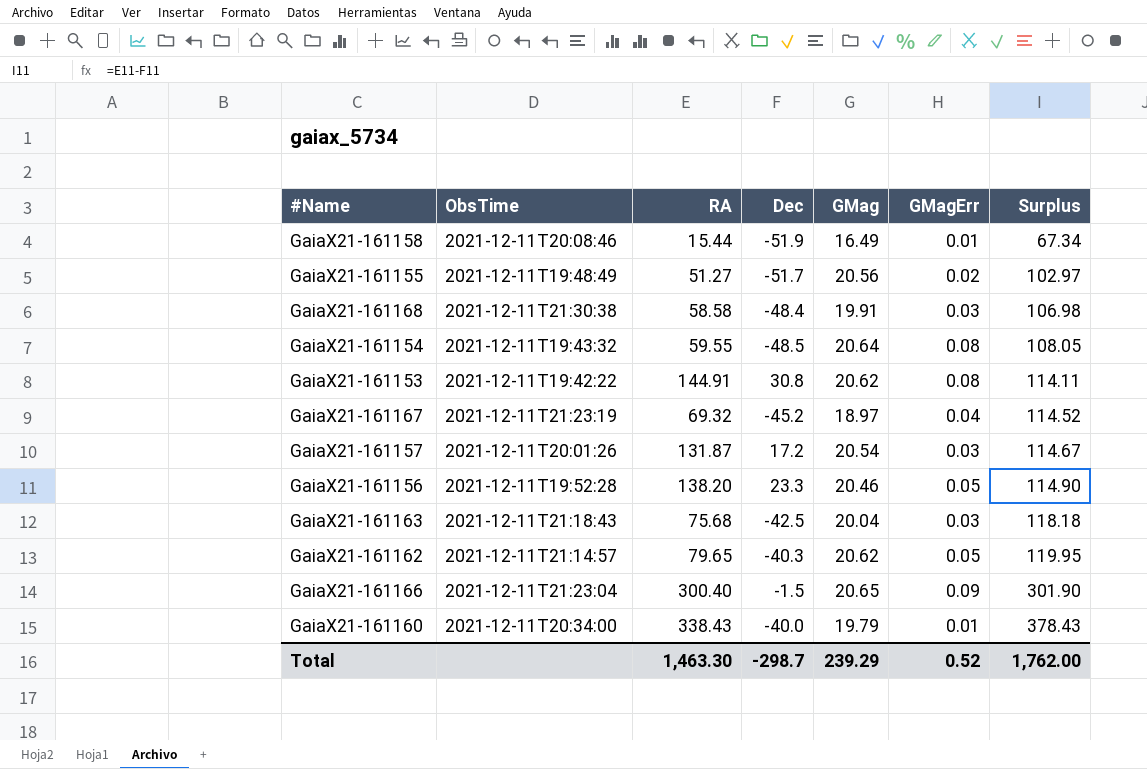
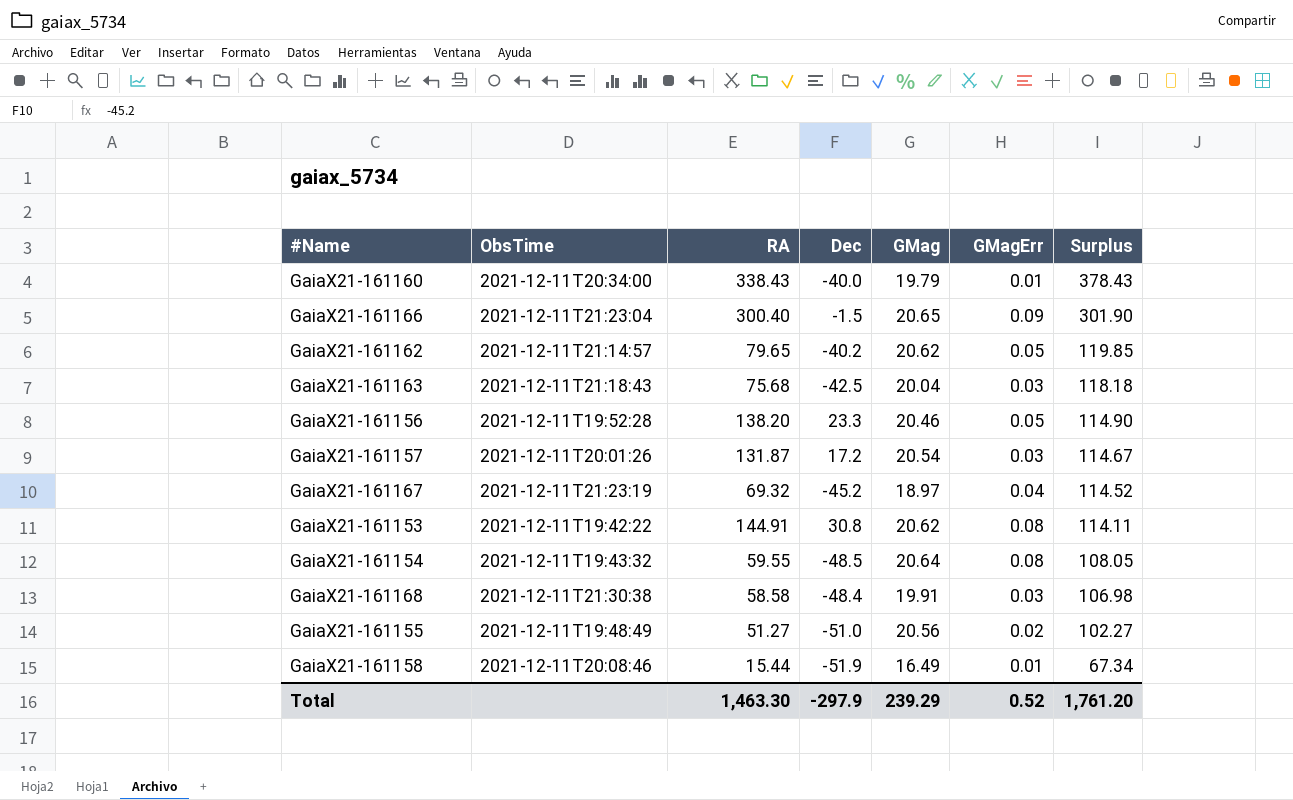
row order: Surplus ascending -> Surplus descending
GaiaX21-161162 | Dec: -40.3 -> -40.2
GaiaX21-161162 | Surplus: 119.95 -> 119.85
GaiaX21-161155 | Dec: -51.7 -> -51.0
GaiaX21-161155 | Surplus: 102.97 -> 102.27
Total | Dec: -298.7 -> -297.9
Total | Surplus: 1,762.00 -> 1,761.20

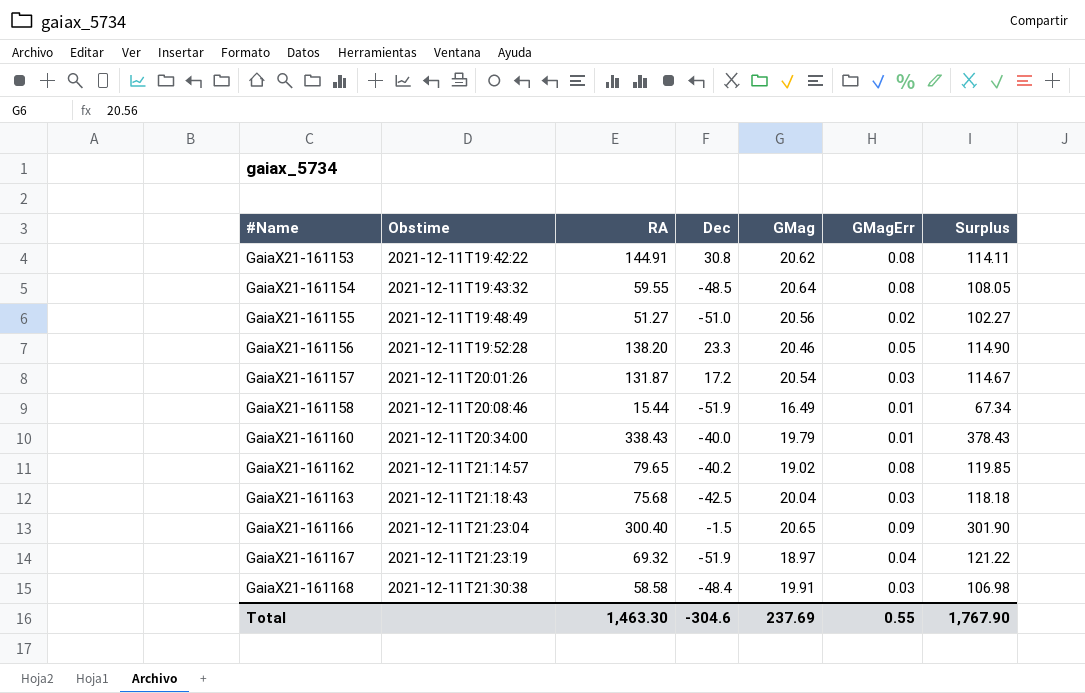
row order: Surplus descending -> #Name ascending
column name: ObsTime -> Obstime
GaiaX21-161162 | GMag: 20.62 -> 19.02
GaiaX21-161162 | GMagErr: 0.05 -> 0.08
GaiaX21-161167 | Dec: -45.2 -> -51.9
GaiaX21-161167 | Surplus: 114.52 -> 121.22
Total | Dec: -297.9 -> -304.6
Total | GMag: 239.29 -> 237.69
Total | GMagErr: 0.52 -> 0.55
Total | Surplus: 1,761.20 -> 1,767.90

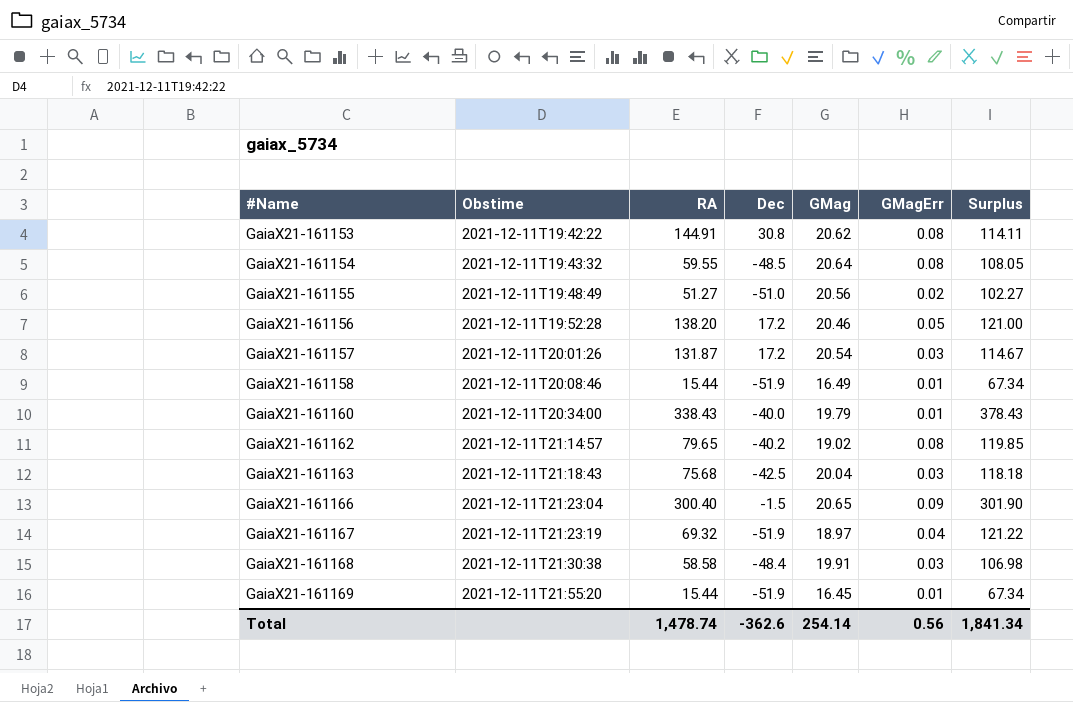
GaiaX21-161156 | Dec: 23.3 -> 17.2
GaiaX21-161156 | Surplus: 114.90 -> 121.00
row GaiaX21-161169: none -> 2021-12-11T21:55:20 | 15.44 | -51.9 | 16.45 | 0.01 | 67.34
Total | RA: 1,463.30 -> 1,478.74
Total | Dec: -304.6 -> -362.6
Total | GMag: 237.69 -> 254.14
Total | GMagErr: 0.55 -> 0.56
Total | Surplus: 1,767.90 -> 1,841.34

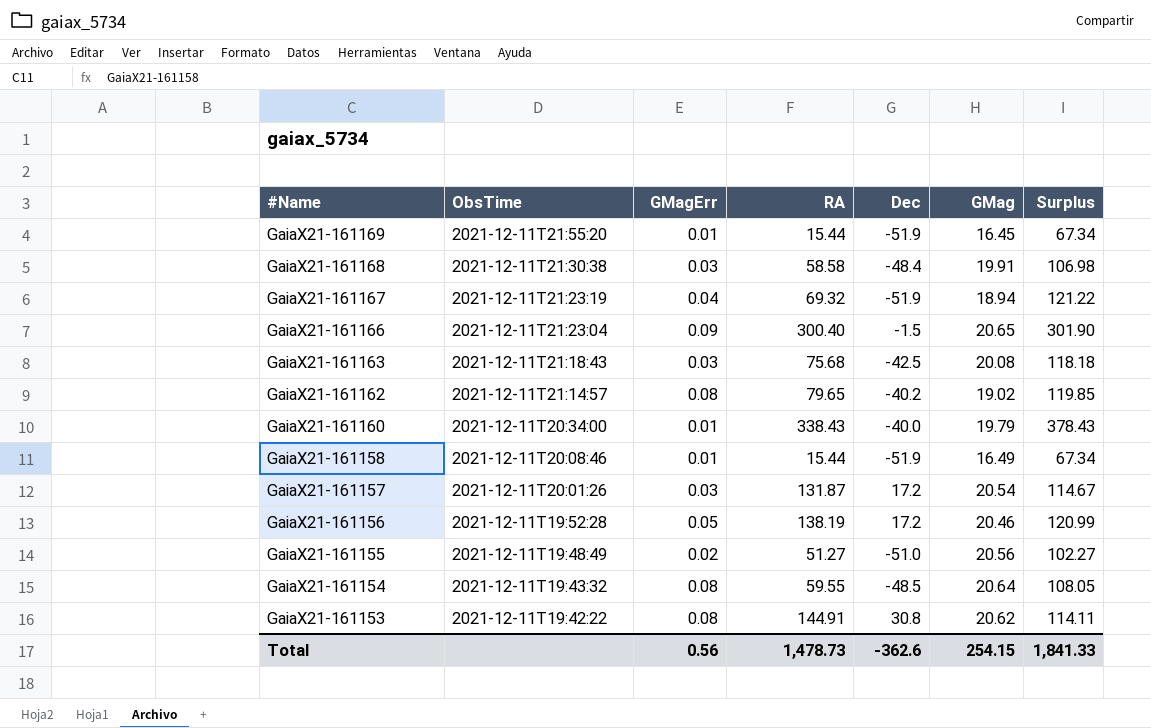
row order: #Name ascending -> #Name descending
column name: Obstime -> ObsTime
column GMagErr | position: 6 -> 3
GaiaX21-161167 | GMag: 18.97 -> 18.94
GaiaX21-161163 | GMag: 20.04 -> 20.08
GaiaX21-161156 | RA: 138.20 -> 138.19
GaiaX21-161156 | Surplus: 121.00 -> 120.99
Total | RA: 1,478.74 -> 1,478.73
Total | GMag: 254.14 -> 254.15
Total | Surplus: 1,841.34 -> 1,841.33

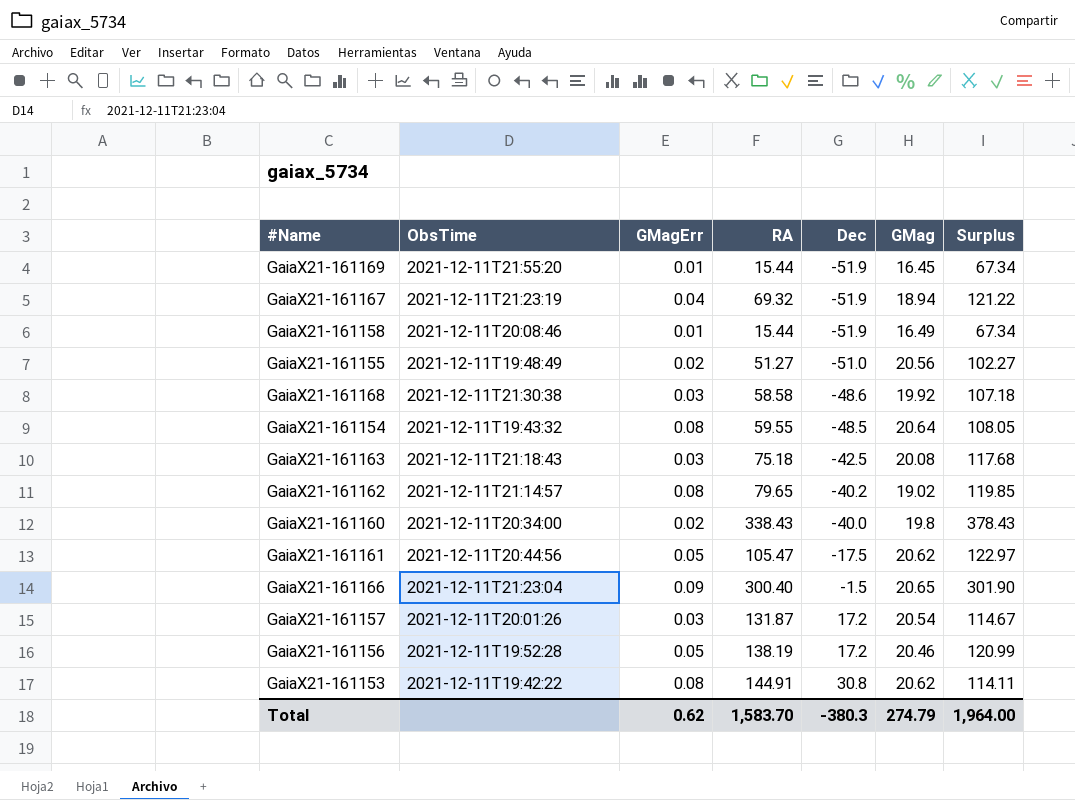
row order: #Name descending -> Dec ascending
GaiaX21-161168 | Dec: -48.4 -> -48.6
GaiaX21-161168 | GMag: 19.91 -> 19.92
GaiaX21-161168 | Surplus: 106.98 -> 107.18
GaiaX21-161163 | RA: 75.68 -> 75.18
GaiaX21-161163 | Surplus: 118.18 -> 117.68
GaiaX21-161160 | GMagErr: 0.01 -> 0.02
GaiaX21-161160 | GMag: 19.79 -> 19.8
row GaiaX21-161161: none -> 2021-12-11T20:44:56 | 0.05 | 105.47 | -17.5 | 20.62 | 122.97
Total | GMagErr: 0.56 -> 0.62
Total | RA: 1,478.73 -> 1,583.70
Total | Dec: -362.6 -> -380.3
Total | GMag: 254.15 -> 274.79
Total | Surplus: 1,841.33 -> 1,964.00

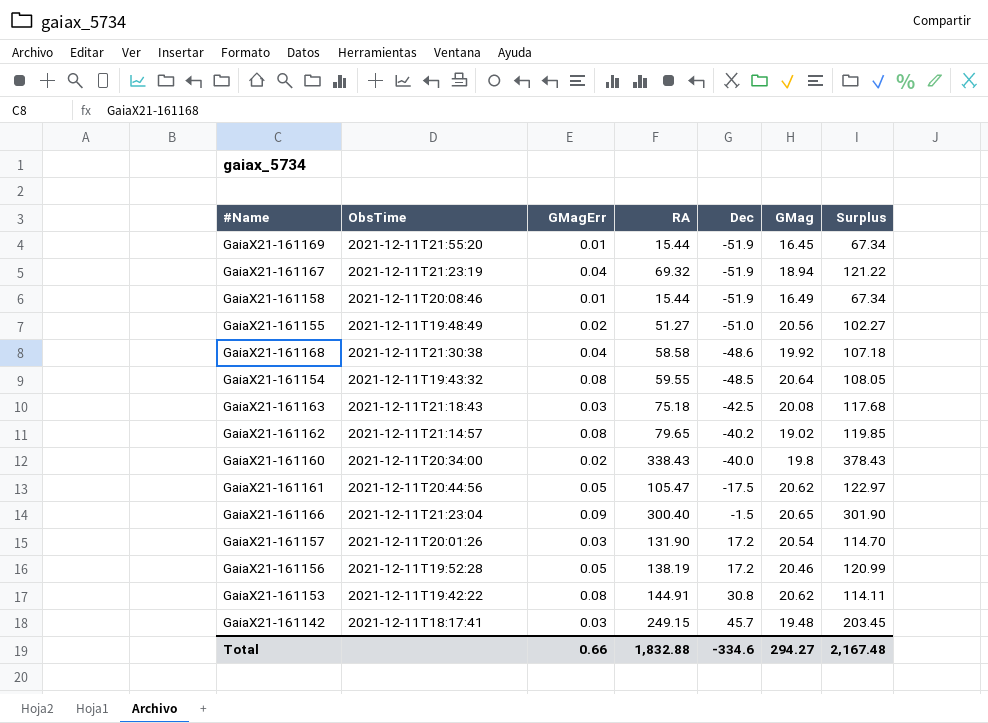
GaiaX21-161168 | GMagErr: 0.03 -> 0.04
GaiaX21-161157 | RA: 131.87 -> 131.90
GaiaX21-161157 | Surplus: 114.67 -> 114.70
row GaiaX21-161142: none -> 2021-12-11T18:17:41 | 0.03 | 249.15 | 45.7 | 19.48 | 203.45
Total | GMagErr: 0.62 -> 0.66
Total | RA: 1,583.70 -> 1,832.88
Total | Dec: -380.3 -> -334.6
Total | GMag: 274.79 -> 294.27
Total | Surplus: 1,964.00 -> 2,167.48

